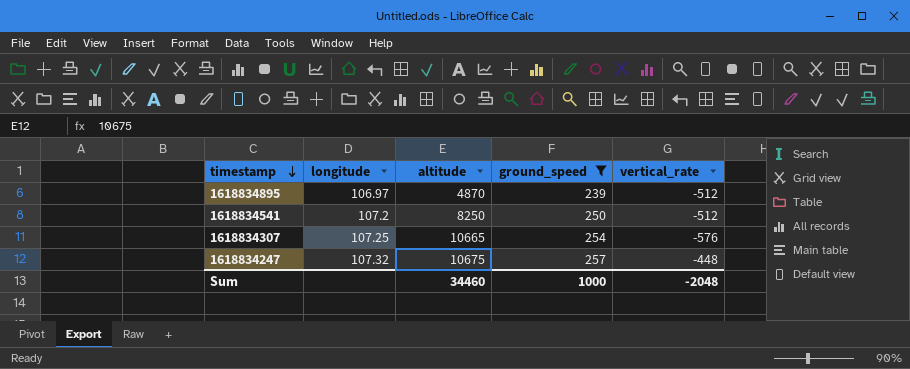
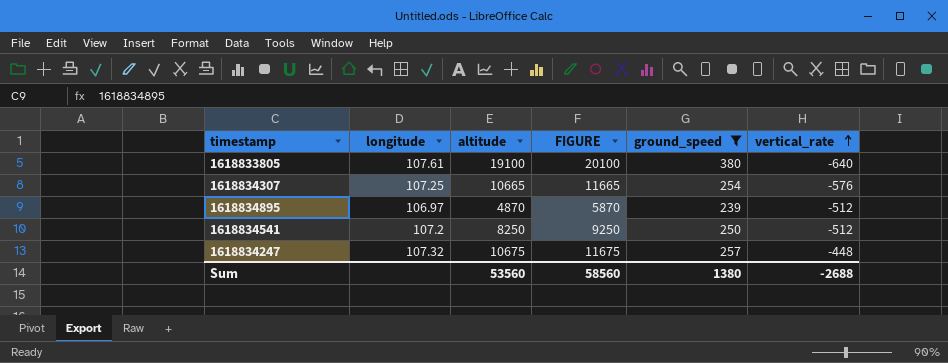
row order: timestamp descending -> vertical_rate ascending
column FIGURE | formula: none -> [altitude] + 1000
row 1618833805: none -> 107.61 | 19100 | 20100 | 380 | -640
Sum | altitude: 34460 -> 53560
Sum | ground_speed: 1000 -> 1380
Sum | vertical_rate: -2048 -> -2688

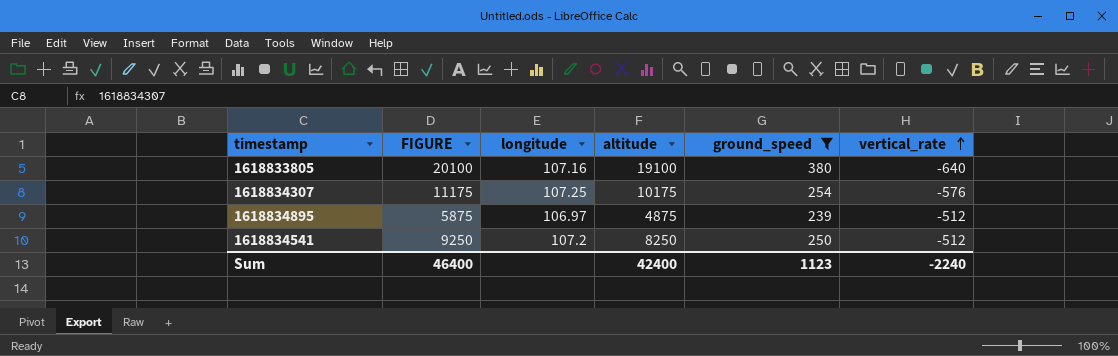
column FIGURE | position: 4 -> 2
row 1618834247: 107.32 | 10675 | 11675 | 257 | -448 -> none
1618833805 | longitude: 107.61 -> 107.16
1618834307 | FIGURE: 11665 -> 11175
1618834307 | altitude: 10665 -> 10175
1618834895 | FIGURE: 5870 -> 5875
1618834895 | altitude: 4870 -> 4875
Sum | FIGURE: 58560 -> 46400
Sum | altitude: 53560 -> 42400
Sum | ground_speed: 1380 -> 1123
Sum | vertical_rate: -2688 -> -2240

